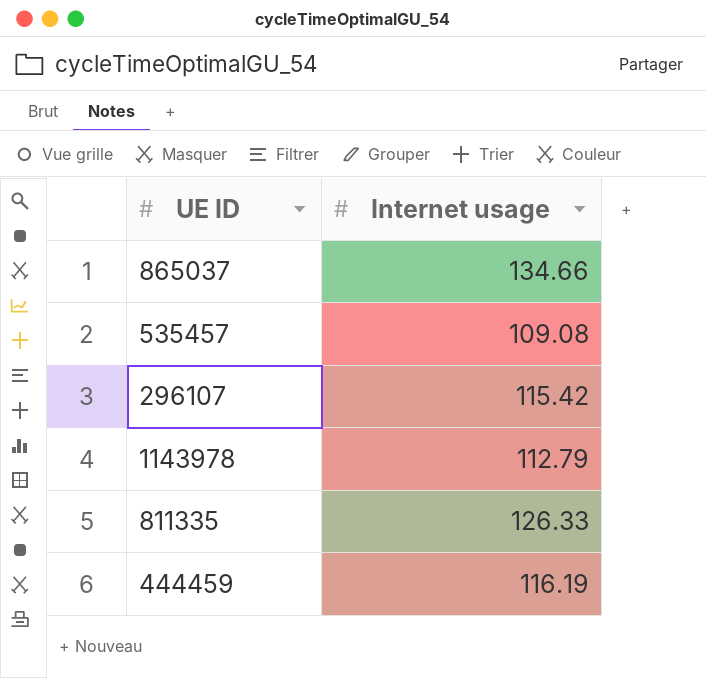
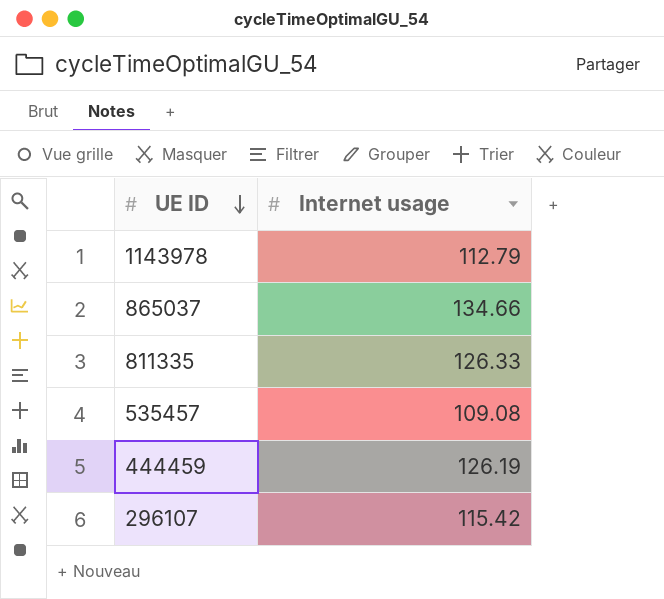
row order: none -> UE ID descending
444459 | Internet usage: 116.19 -> 126.19

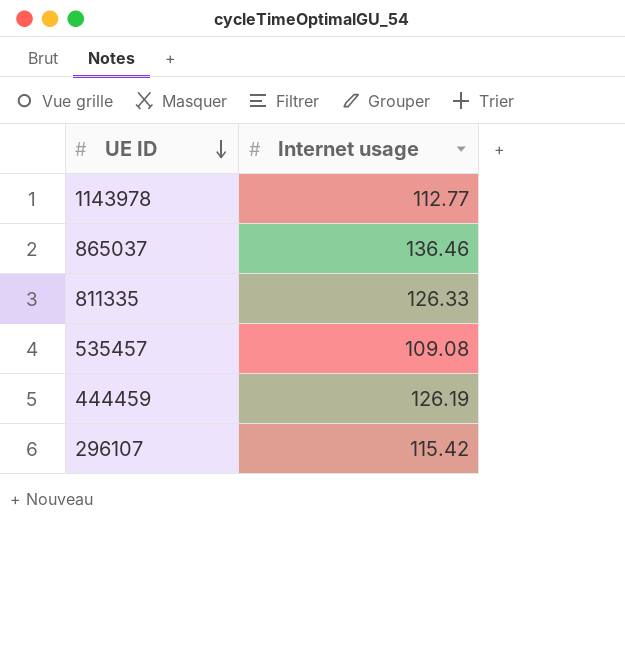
1143978 | Internet usage: 112.79 -> 112.77
865037 | Internet usage: 134.66 -> 136.46

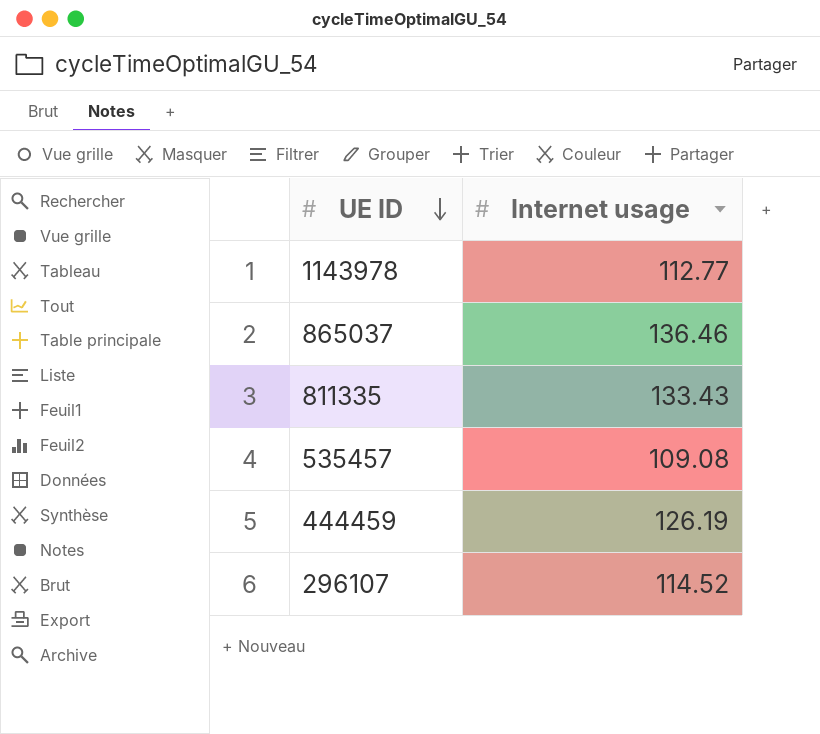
811335 | Internet usage: 126.33 -> 133.43
296107 | Internet usage: 115.42 -> 114.52

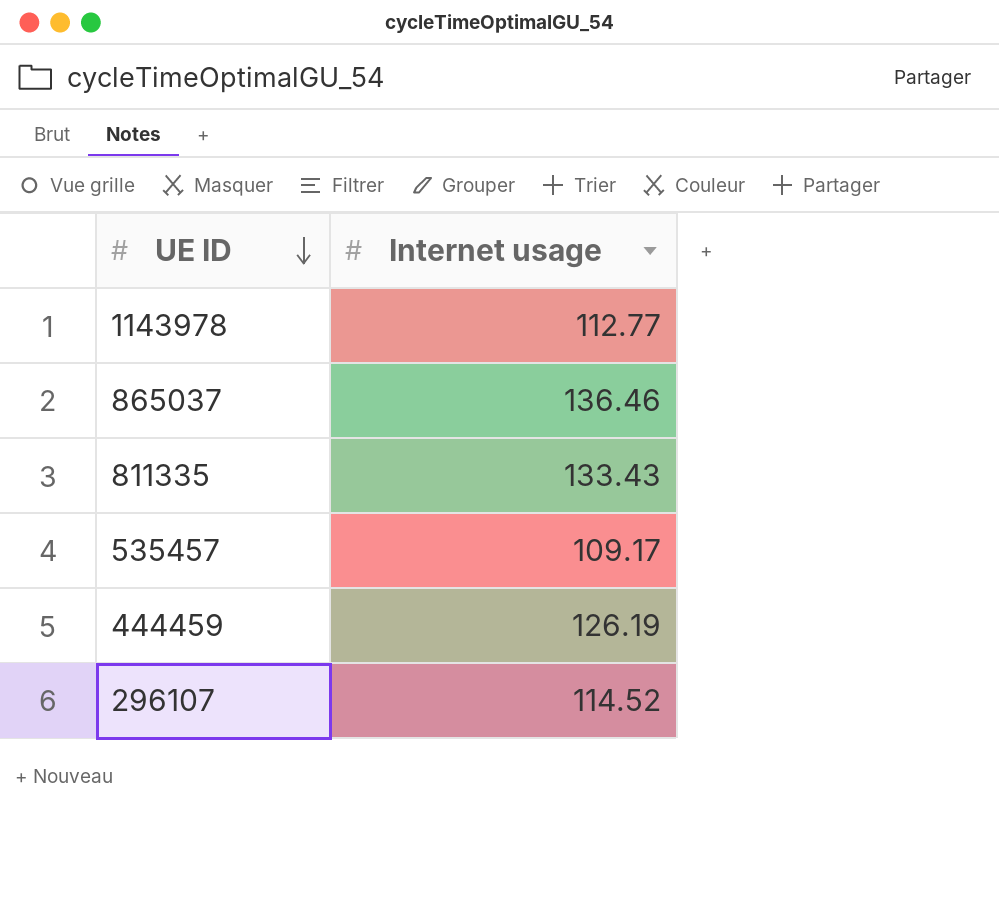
535457 | Internet usage: 109.08 -> 109.17

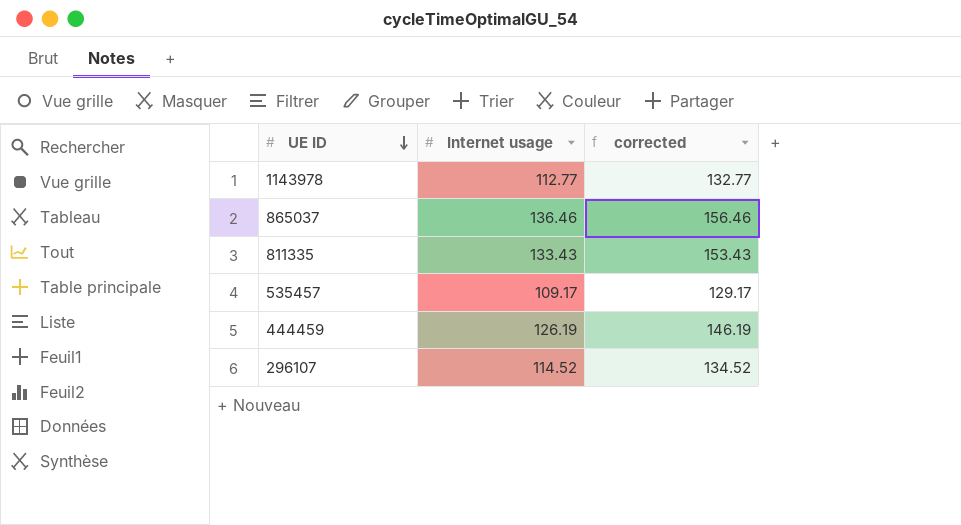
column corrected | formula: none -> [Internet usage] + 20

